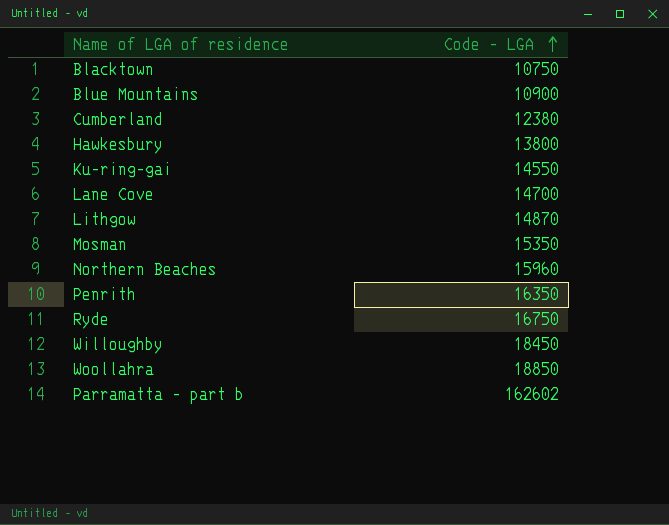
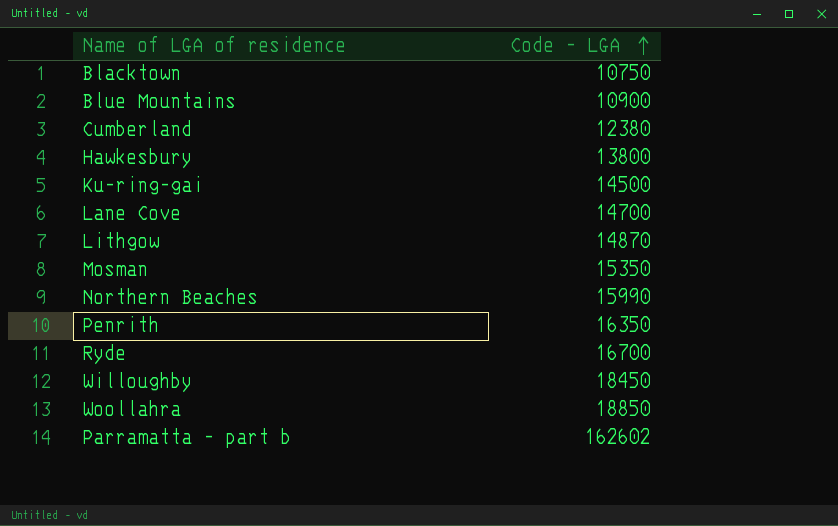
Ku-ring-gai | Code - LGA: 14550 -> 14500
Northern Beaches | Code - LGA: 15960 -> 15990
Ryde | Code - LGA: 16750 -> 16700

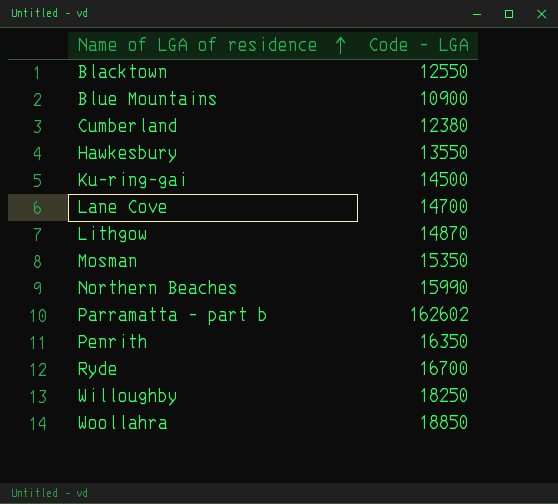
row order: Code - LGA ascending -> Name of LGA of residence ascending
Blacktown | Code - LGA: 10750 -> 12550
Hawkesbury | Code - LGA: 13800 -> 13550
Willoughby | Code - LGA: 18450 -> 18250

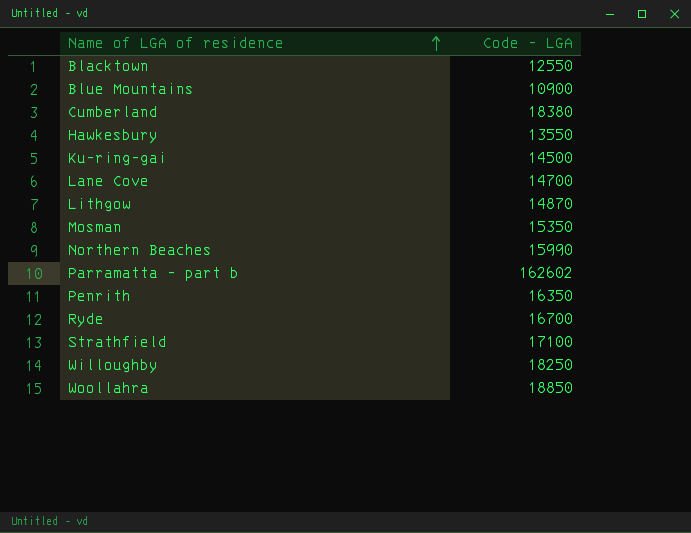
Cumberland | Code - LGA: 12380 -> 18380
row Strathfield: none -> 17100

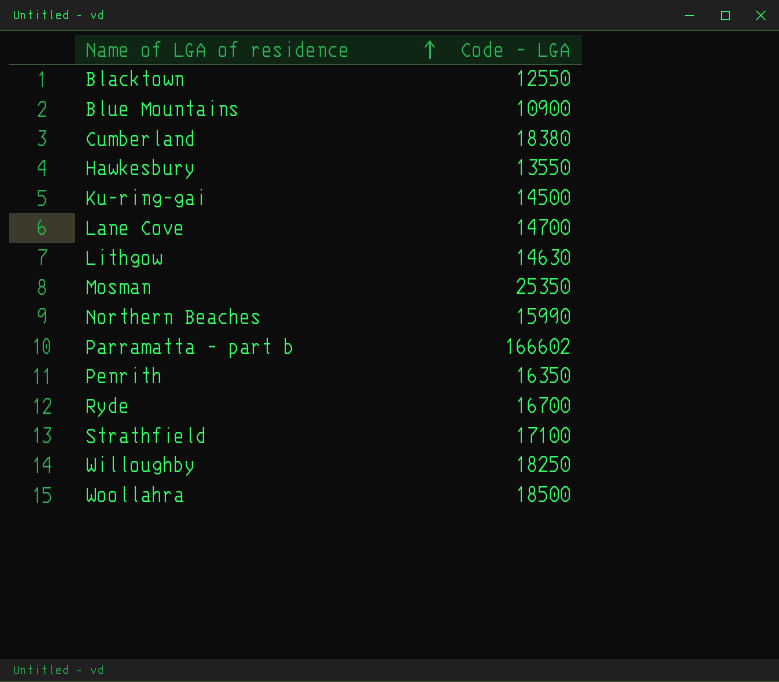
Lithgow | Code - LGA: 14870 -> 14630
Mosman | Code - LGA: 15350 -> 25350
Parramatta - part b | Code - LGA: 162602 -> 166602
Woollahra | Code - LGA: 18850 -> 18500

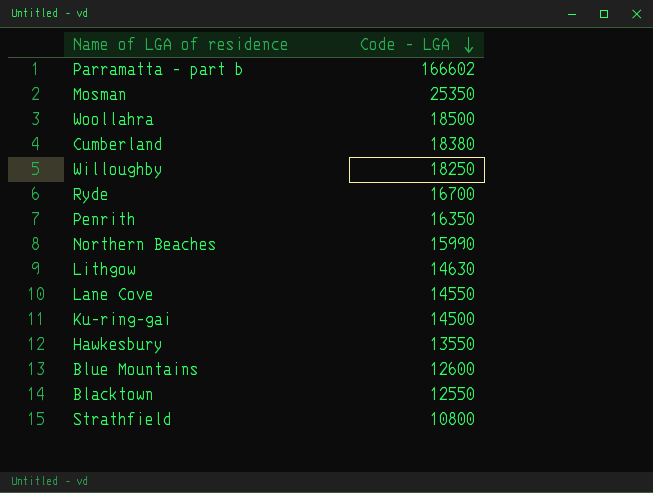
row order: Name of LGA of residence ascending -> Code - LGA descending
Lane Cove | Code - LGA: 14700 -> 14550
Blue Mountains | Code - LGA: 10900 -> 12600
Strathfield | Code - LGA: 17100 -> 10800

